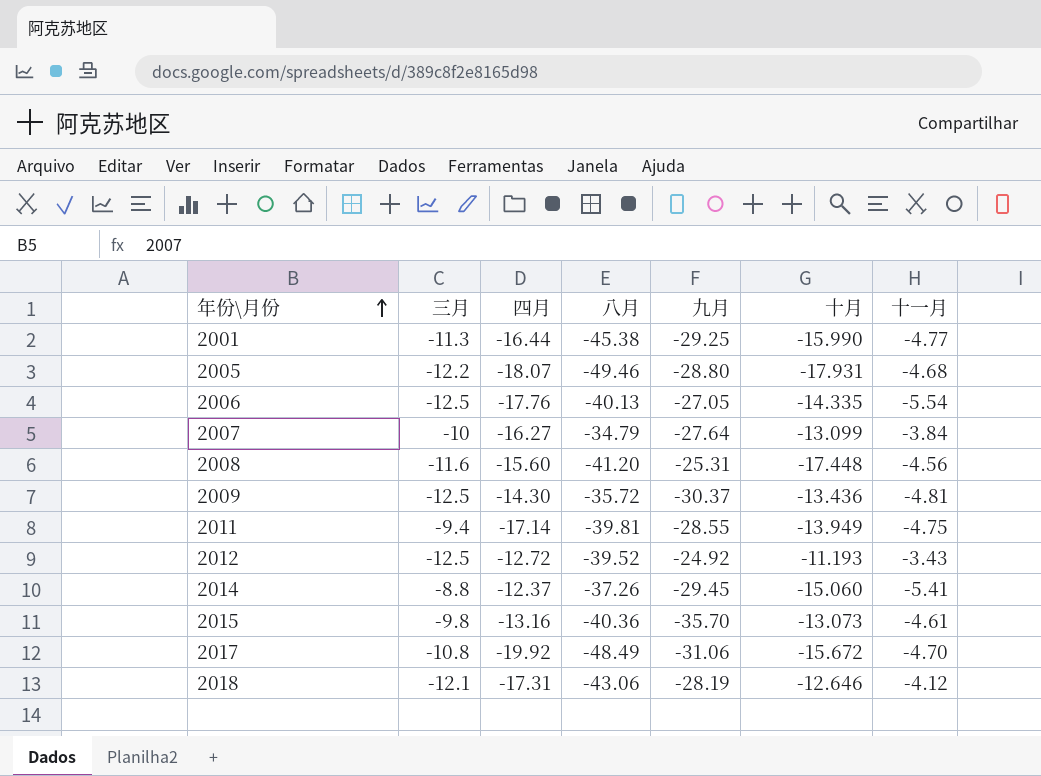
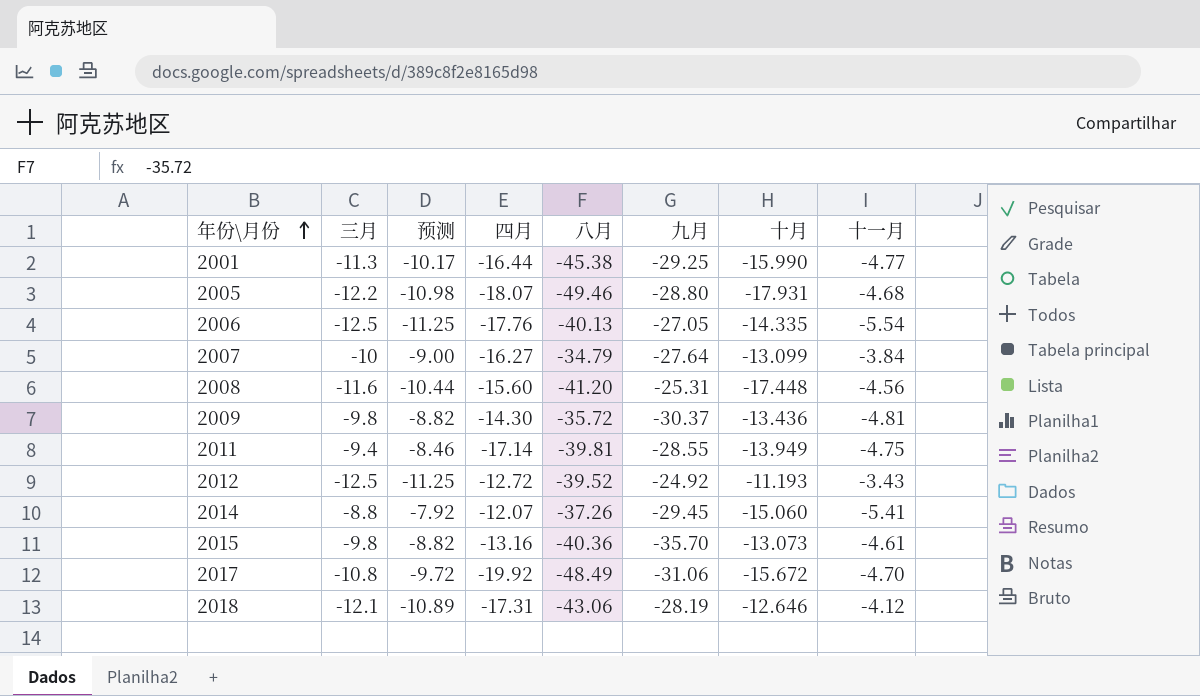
column 预测 | formula: none -> [三月] * 0.9
2009 | 三月: -12.5 -> -9.8
2014 | 四月: -12.37 -> -12.07

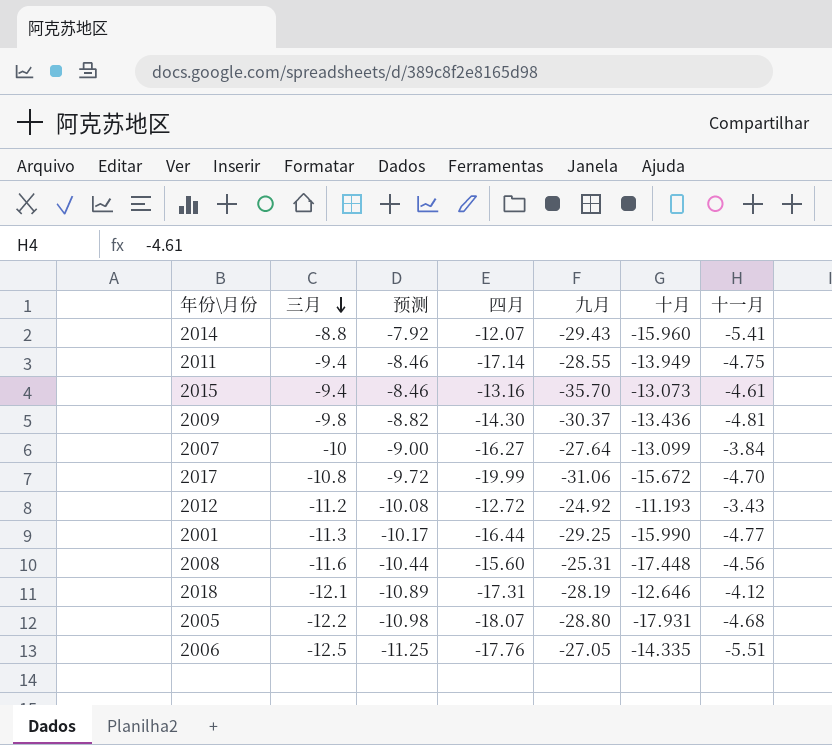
row order: 年份\月份 ascending -> 三月 descending
column 八月 | position: 5 -> none
2014 | 九月: -29.45 -> -29.43
2014 | 十月: -15.060 -> -15.960
2015 | 三月: -9.8 -> -9.4
2015 | 预测: -8.82 -> -8.46
2017 | 四月: -19.92 -> -19.99
2012 | 三月: -12.5 -> -11.2
2012 | 预测: -11.25 -> -10.08
2006 | 十一月: -5.54 -> -5.51

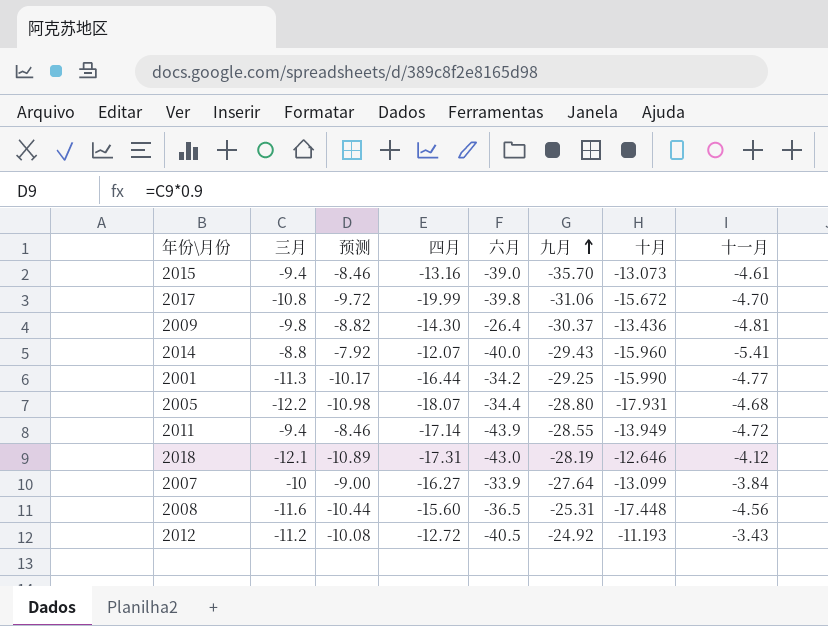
row order: 三月 descending -> 九月 ascending
column 六月 | position: none -> 5
row 2006: -12.5 | -11.25 | -17.76 | -27.05 | -14.335 | -5.51 -> none
2011 | 十一月: -4.75 -> -4.72

